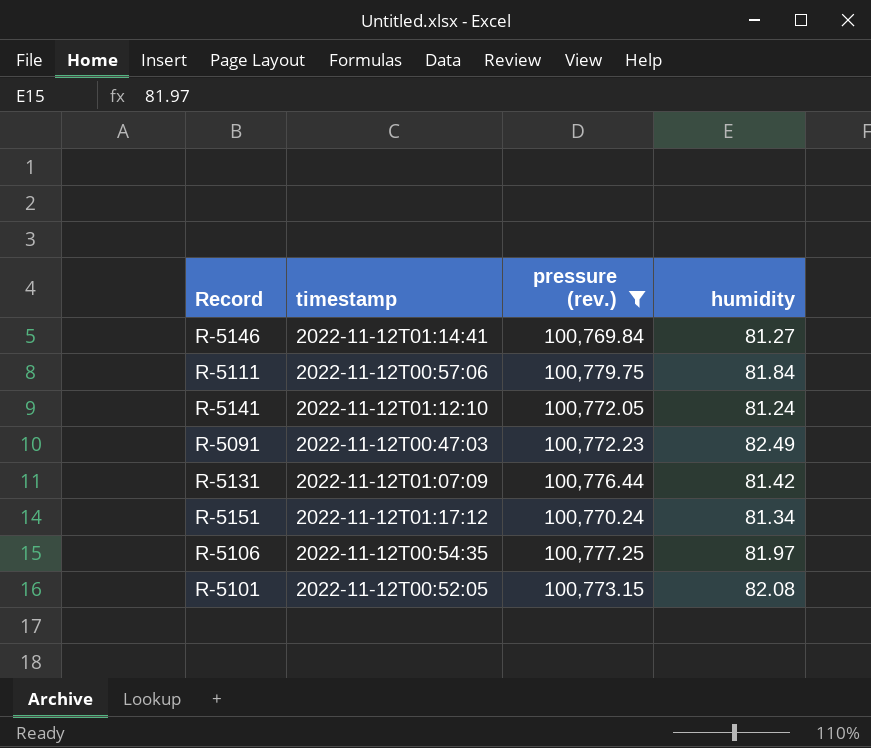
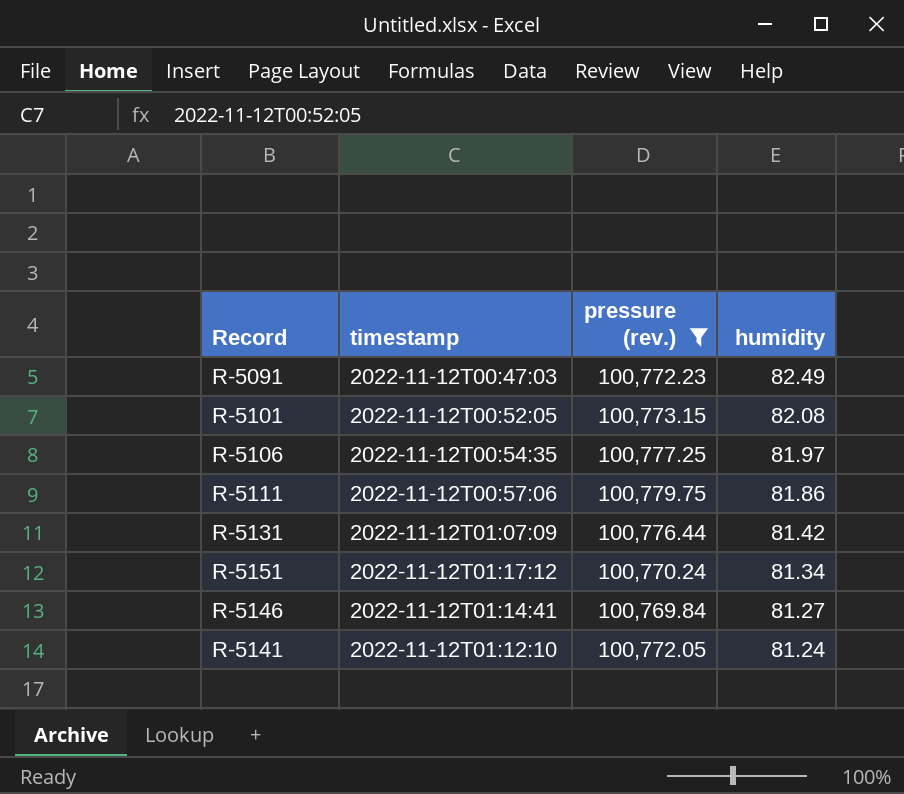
row order: none -> humidity descending
R-5111 | humidity: 81.84 -> 81.86

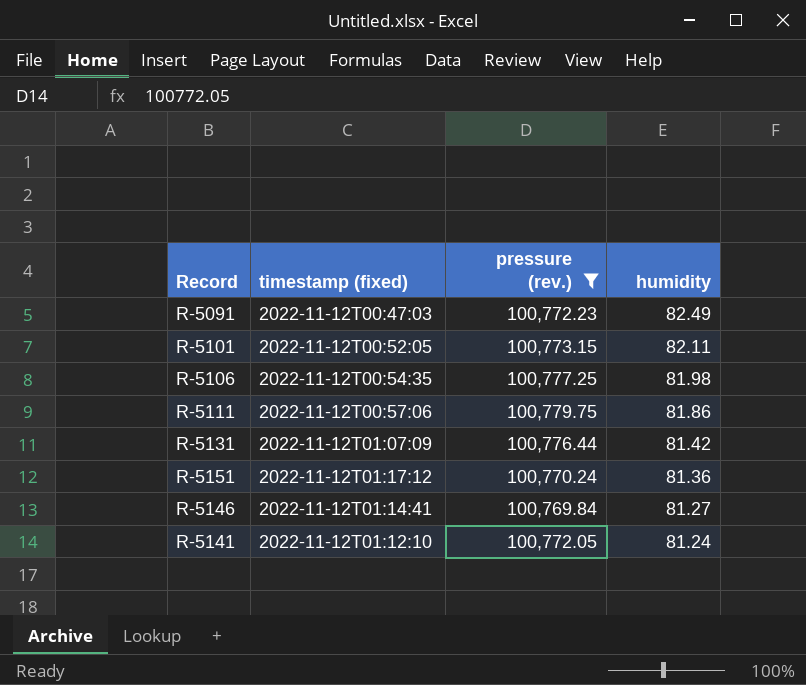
column name: timestamp -> timestamp (fixed)
R-5101 | humidity: 82.08 -> 82.11
R-5106 | humidity: 81.97 -> 81.98
R-5151 | humidity: 81.34 -> 81.36

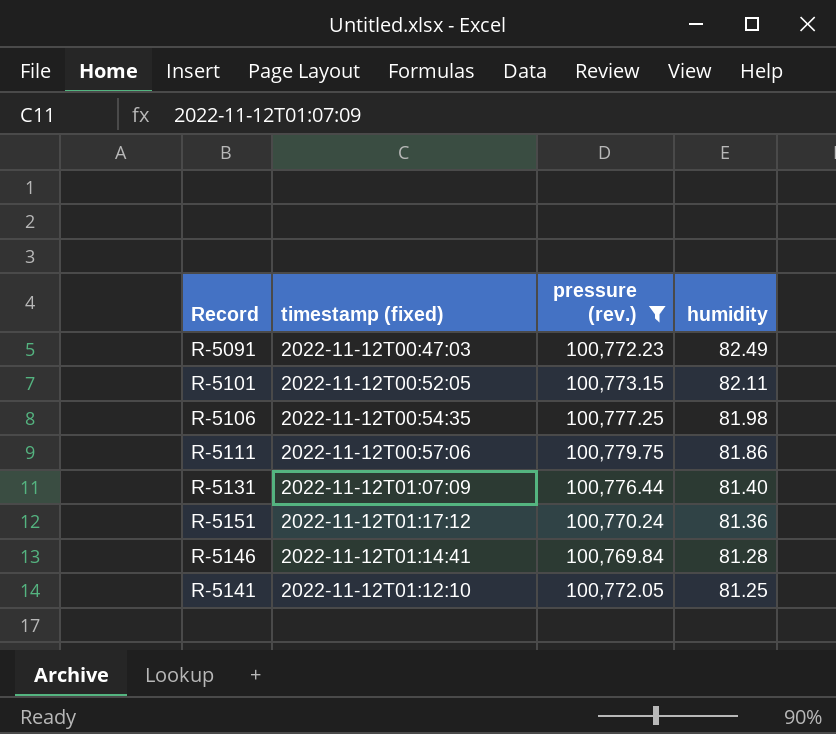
R-5131 | humidity: 81.42 -> 81.40
R-5146 | humidity: 81.27 -> 81.28
R-5141 | humidity: 81.24 -> 81.25

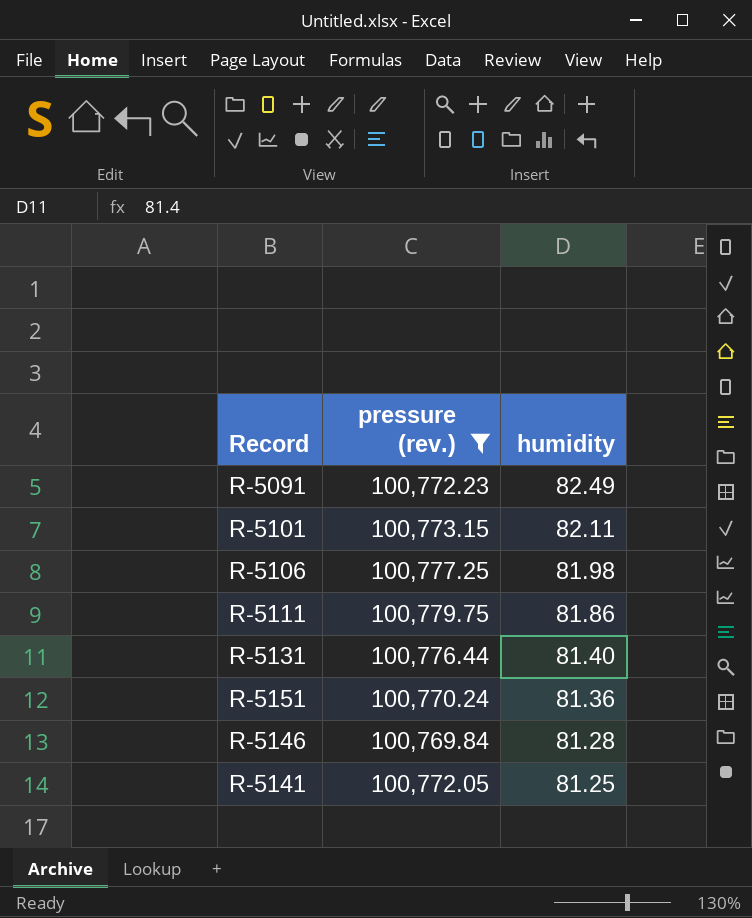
column timestamp (fixed) | position: 2 -> none

